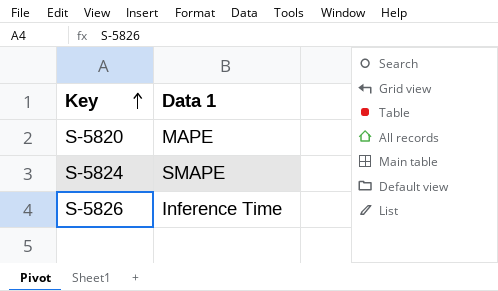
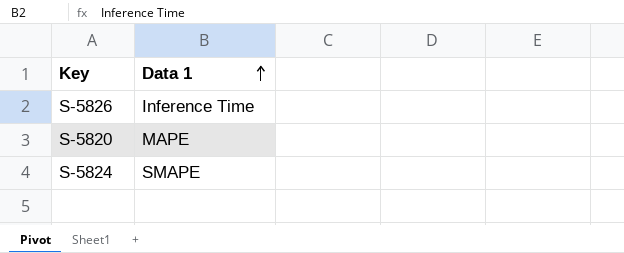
row order: Key ascending -> Data 1 ascending

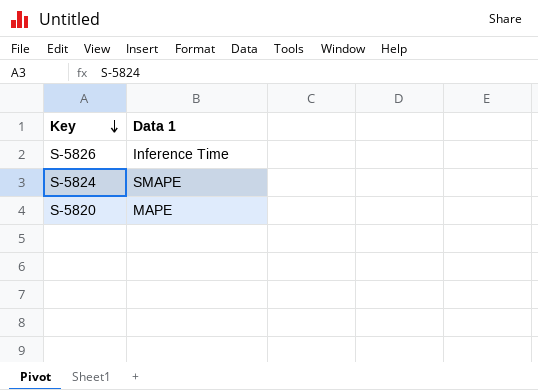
row order: Data 1 ascending -> Key descending

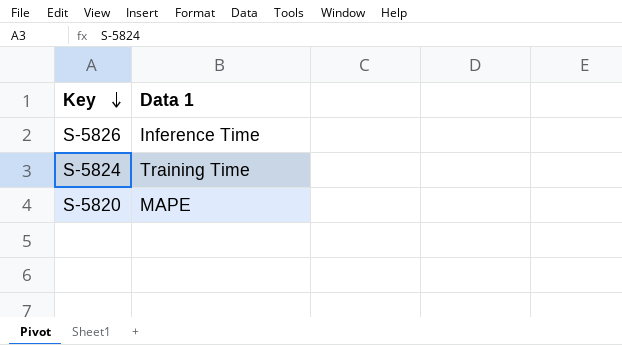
S-5824 | Data 1: SMAPE -> Training Time

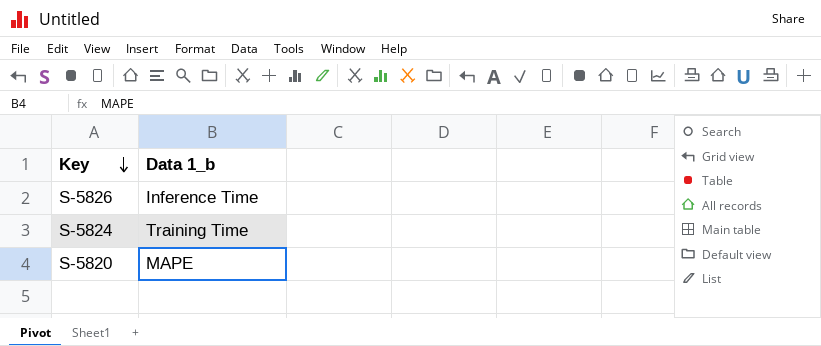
column name: Data 1 -> Data 1_b

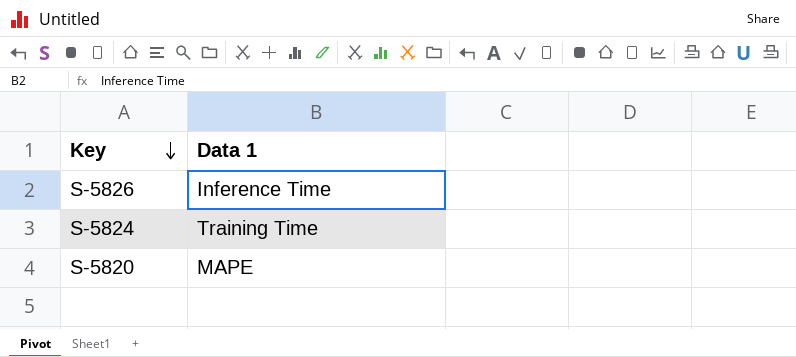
column name: Data 1_b -> Data 1

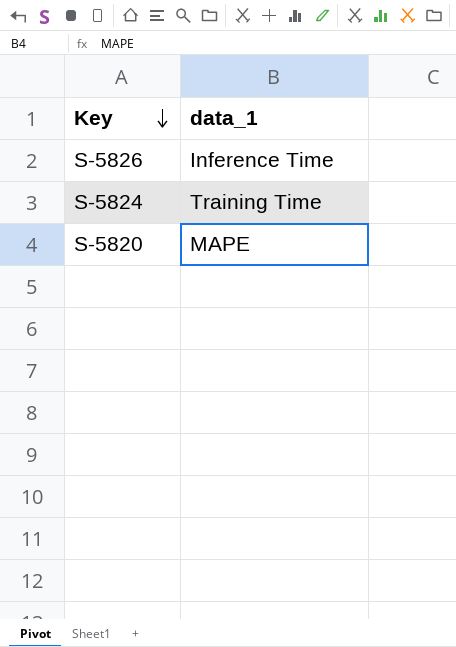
column name: Data 1 -> data_1

